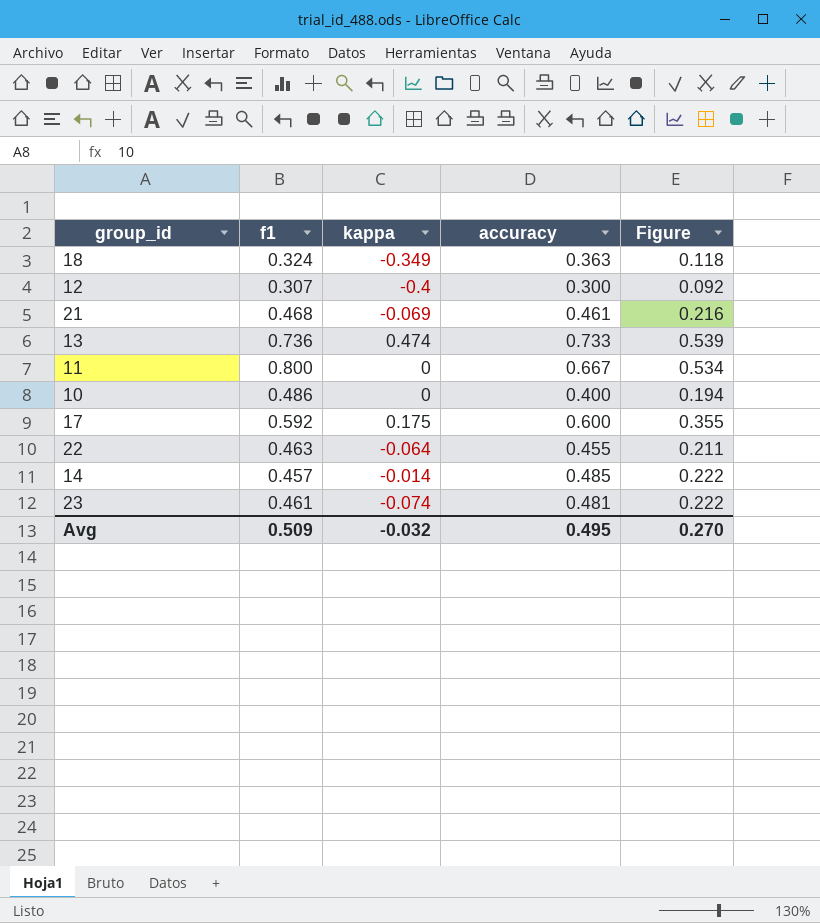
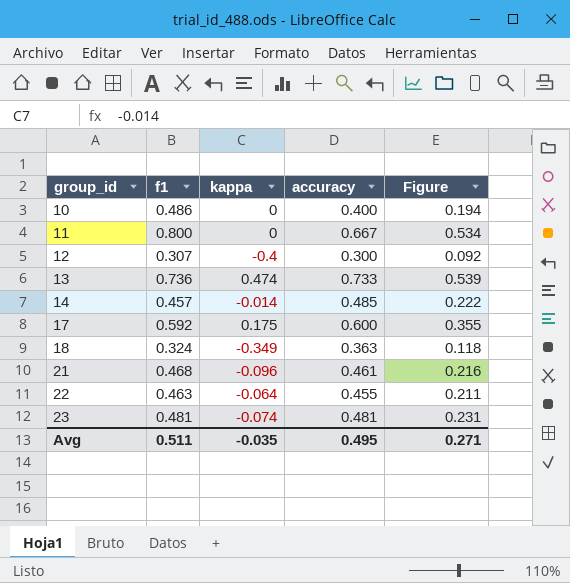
row order: none -> group_id ascending
21 | kappa: -0.069 -> -0.096
23 | f1: 0.461 -> 0.481
23 | Figure: 0.222 -> 0.231
Avg | f1: 0.509 -> 0.511
Avg | kappa: -0.032 -> -0.035
Avg | Figure: 0.270 -> 0.271

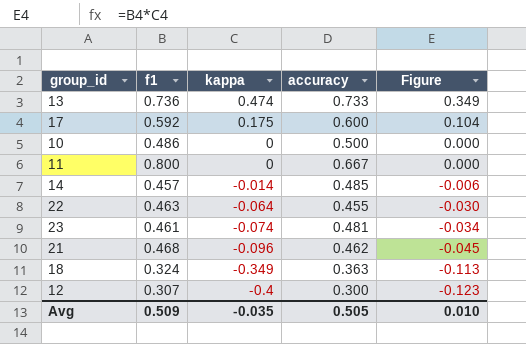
row order: group_id ascending -> kappa descending
column Figure | formula: [f1] * [accuracy] -> [f1] * [kappa]
10 | accuracy: 0.400 -> 0.500
23 | f1: 0.481 -> 0.461
21 | accuracy: 0.461 -> 0.462
Avg | f1: 0.511 -> 0.509
Avg | accuracy: 0.495 -> 0.505
Avg | Figure: 0.271 -> 0.010

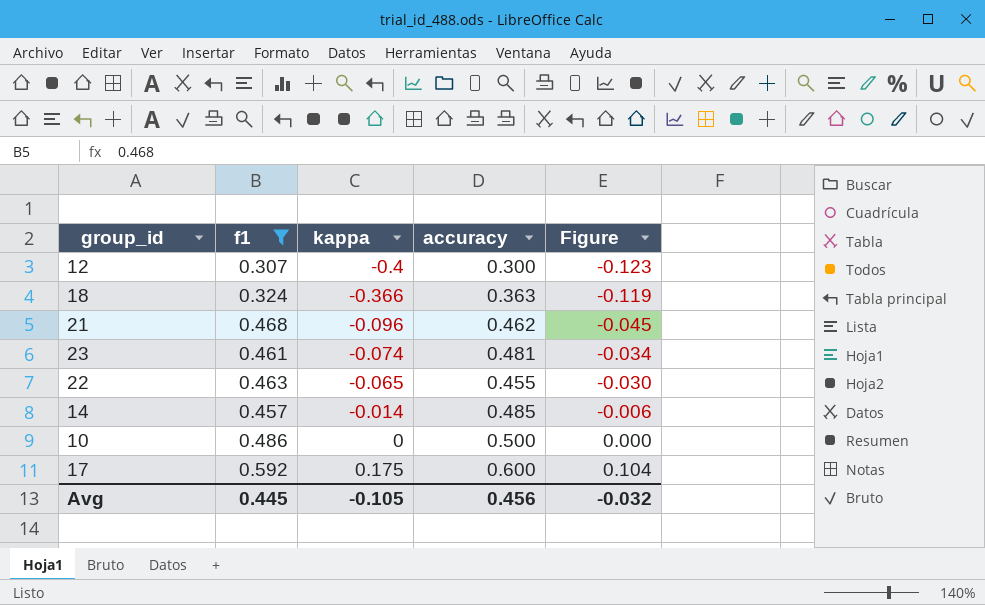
filter: none -> f1 <= 0.592
row order: kappa descending -> kappa ascending
18 | kappa: -0.349 -> -0.366
18 | Figure: -0.113 -> -0.119
22 | kappa: -0.064 -> -0.065
Avg | f1: 0.509 -> 0.445
Avg | kappa: -0.035 -> -0.105
Avg | accuracy: 0.505 -> 0.456
Avg | Figure: 0.010 -> -0.032

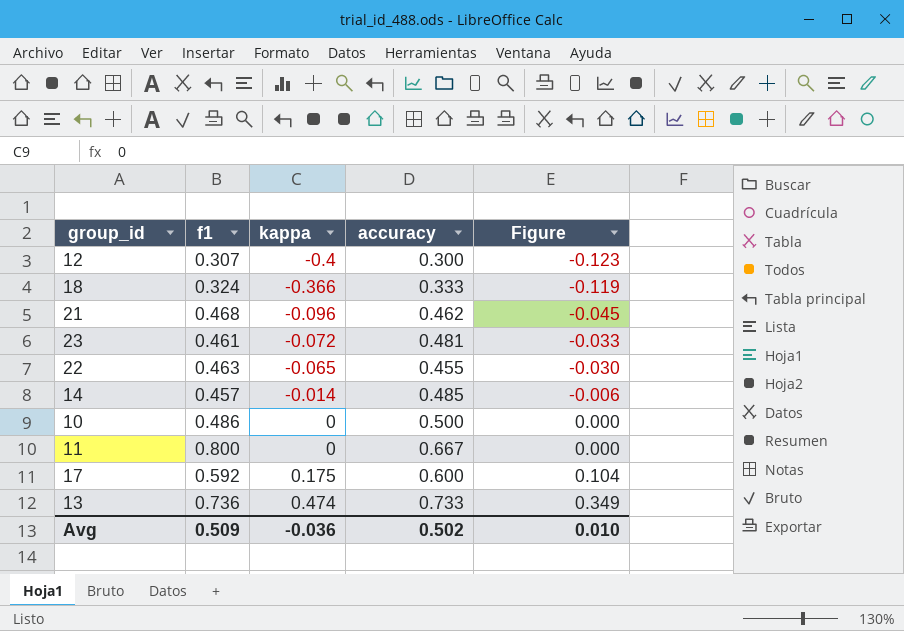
filter: f1 <= 0.592 -> none
18 | accuracy: 0.363 -> 0.333
23 | kappa: -0.074 -> -0.072
23 | Figure: -0.034 -> -0.033
Avg | f1: 0.445 -> 0.509
Avg | kappa: -0.105 -> -0.036
Avg | accuracy: 0.456 -> 0.502
Avg | Figure: -0.032 -> 0.010

